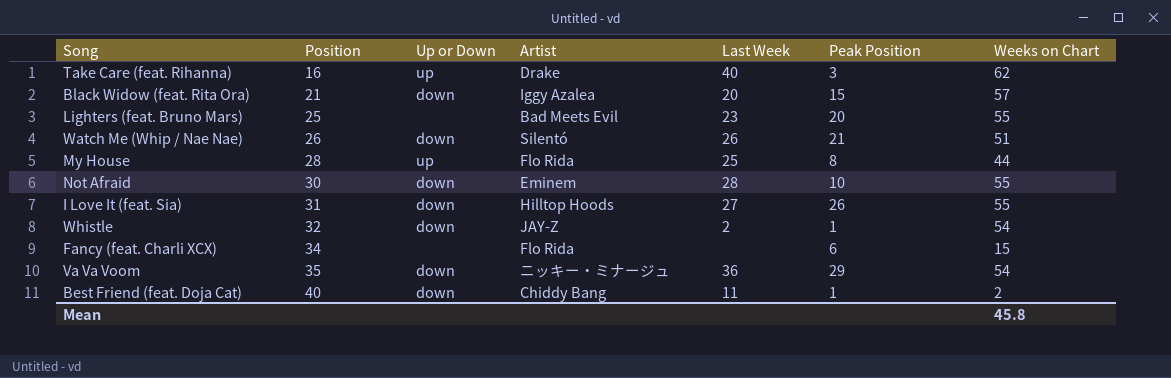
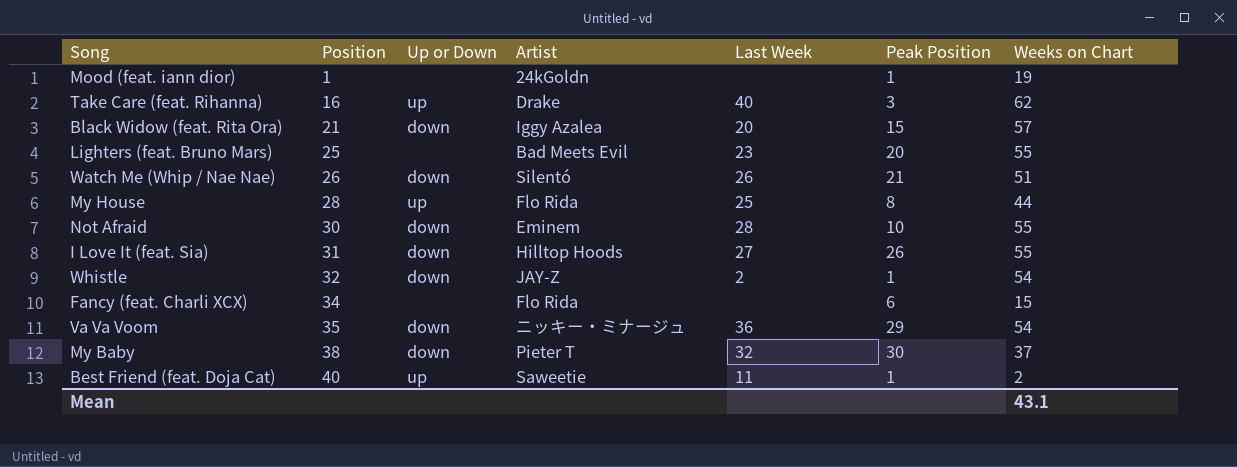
row Mood (feat. iann dior): none -> 1 | none | 24kGoldn | none | 1 | 19
row My Baby: none -> 38 | down | Pieter T | 32 | 30 | 37
Best Friend (feat. Doja Cat) | Up or Down: down -> up
Best Friend (feat. Doja Cat) | Artist: Chiddy Bang -> Saweetie
Mean | Weeks on Chart: 45.8 -> 43.1

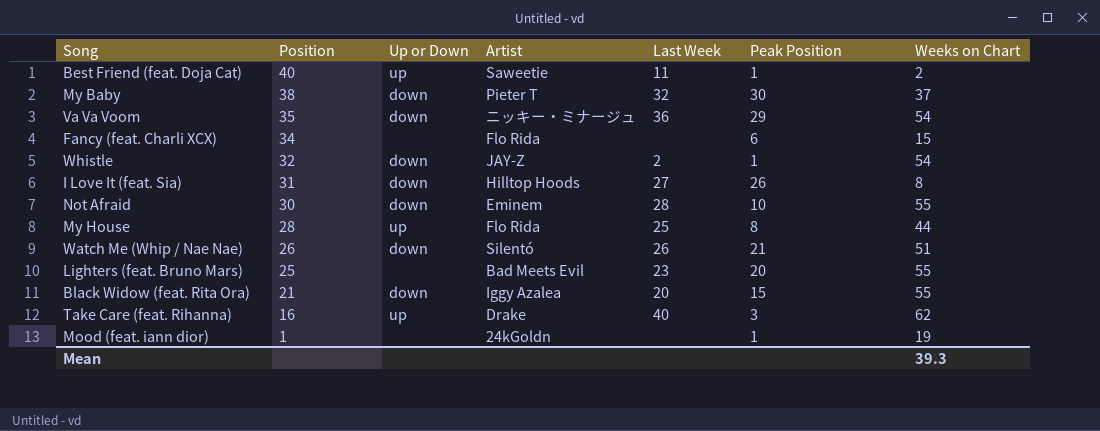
row order: Position ascending -> Position descending
I Love It (feat. Sia) | Weeks on Chart: 55 -> 8
Black Widow (feat. Rita Ora) | Weeks on Chart: 57 -> 55
Mean | Weeks on Chart: 43.1 -> 39.3

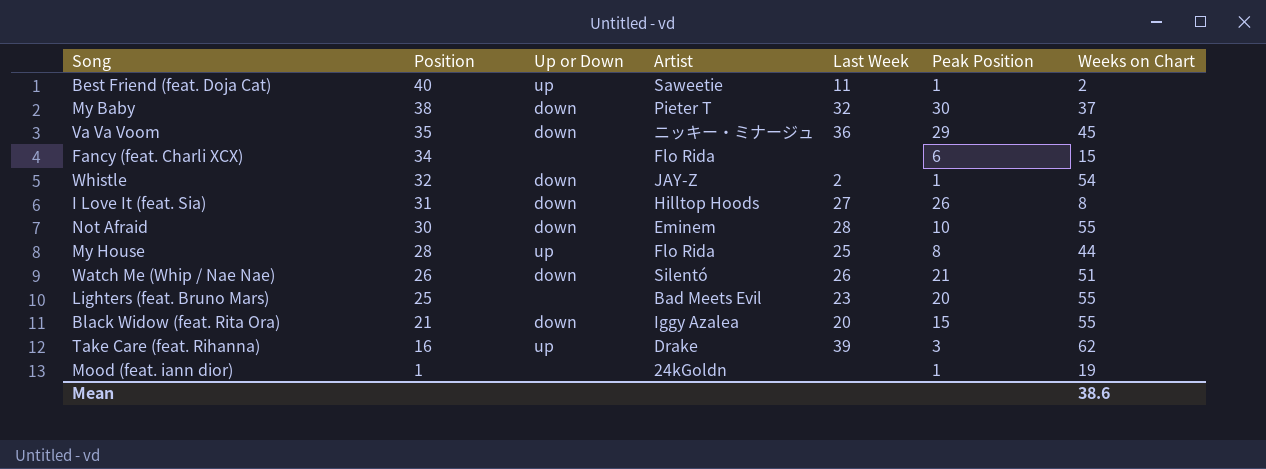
Va Va Voom | Weeks on Chart: 54 -> 45
Take Care (feat. Rihanna) | Last Week: 40 -> 39
Mean | Weeks on Chart: 39.3 -> 38.6

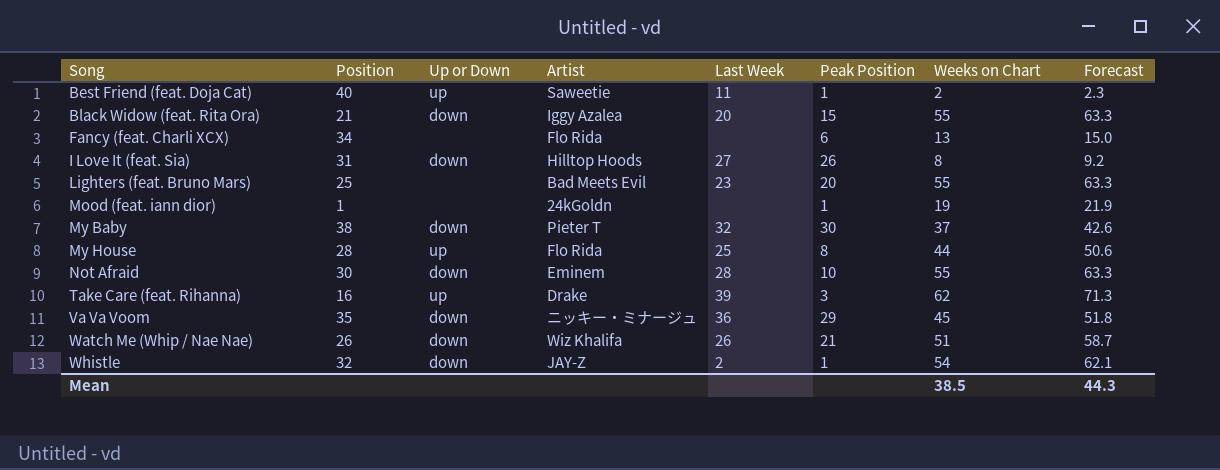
row order: Position descending -> Song ascending
column Forecast | formula: none -> [Weeks on Chart] * 1.15
Fancy (feat. Charli XCX) | Weeks on Chart: 15 -> 13
Watch Me (Whip / Nae Nae) | Artist: Silentó -> Wiz Khalifa
Mean | Weeks on Chart: 38.6 -> 38.5

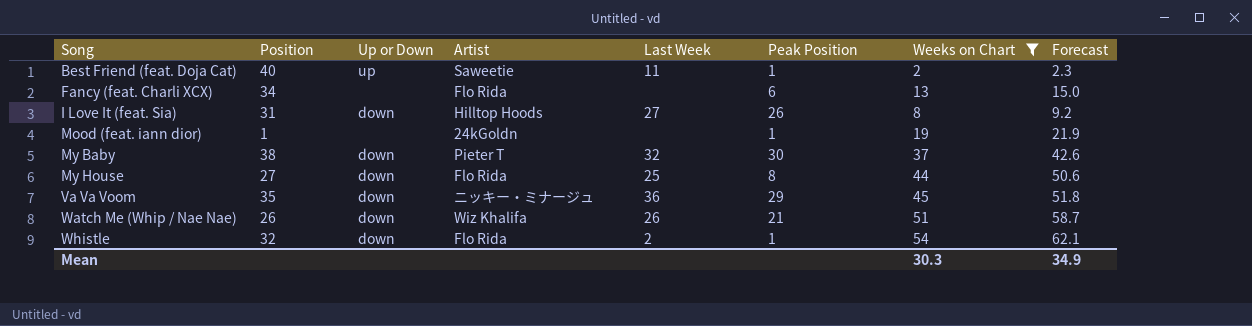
filter: none -> Weeks on Chart <= 54
My House | Position: 28 -> 27
My House | Up or Down: up -> down
Whistle | Artist: JAY-Z -> Flo Rida
Mean | Weeks on Chart: 38.5 -> 30.3
Mean | Forecast: 44.3 -> 34.9

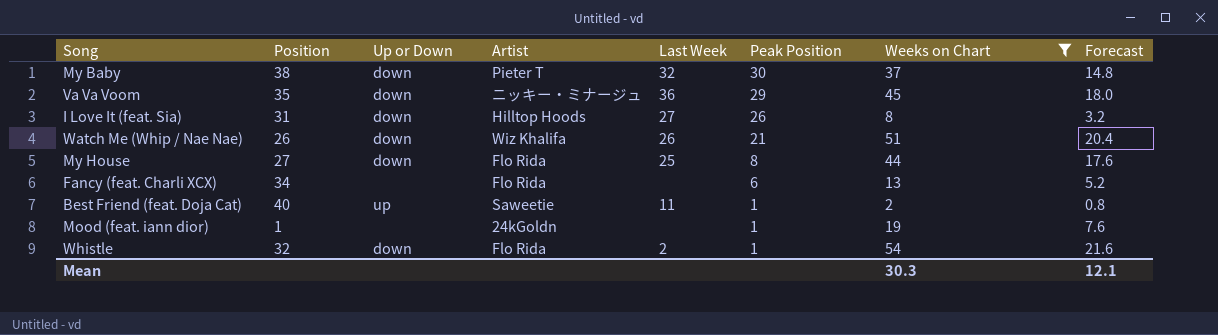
row order: Song ascending -> Peak Position descending
column Forecast | formula: [Weeks on Chart] * 1.15 -> [Weeks on Chart] * 0.4
Mean | Forecast: 34.9 -> 12.1

